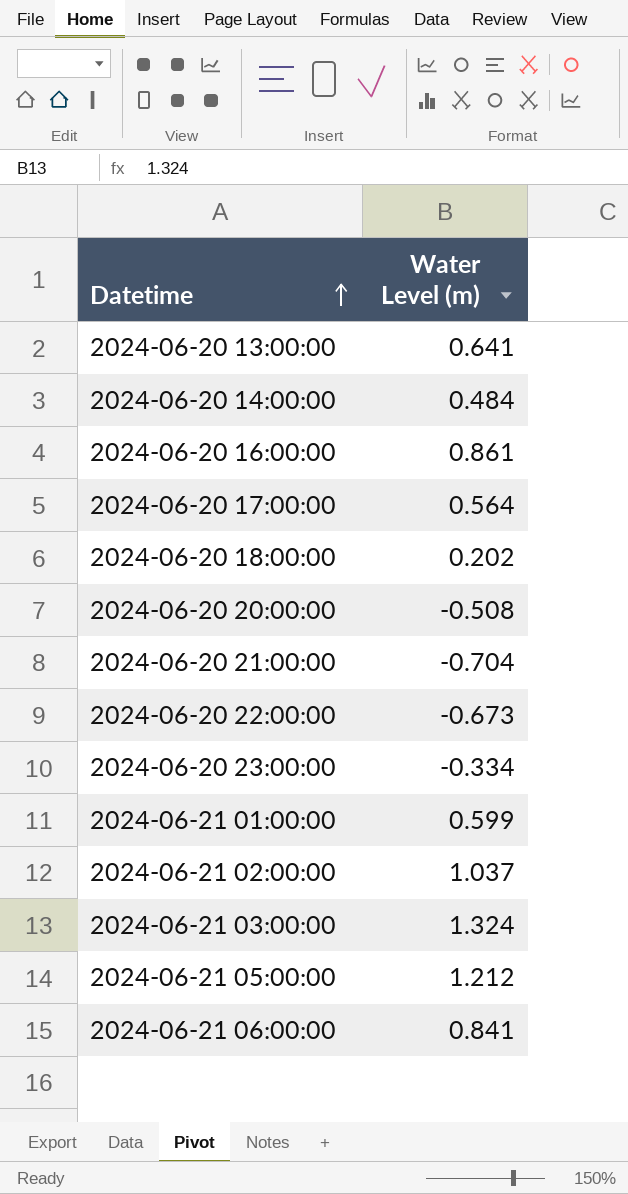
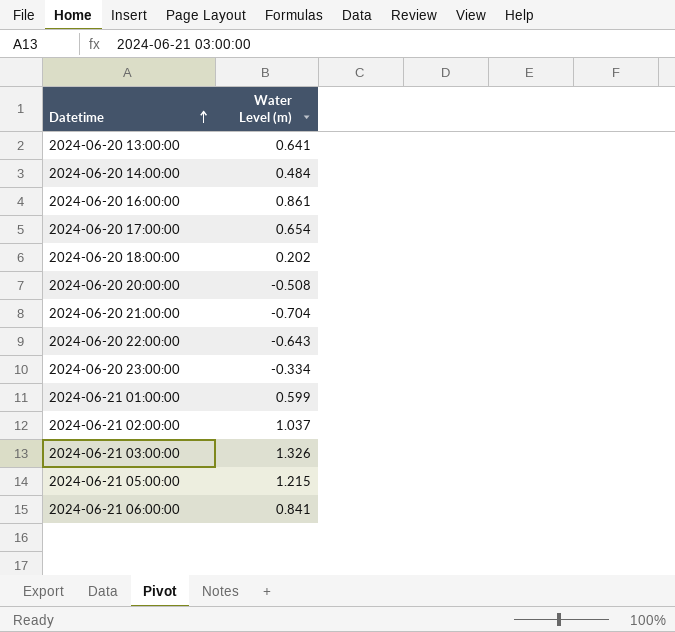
2024-06-20 17:00:00 | Water Level (m): 0.564 -> 0.654
2024-06-20 22:00:00 | Water Level (m): -0.673 -> -0.643
2024-06-21 03:00:00 | Water Level (m): 1.324 -> 1.326
2024-06-21 05:00:00 | Water Level (m): 1.212 -> 1.215

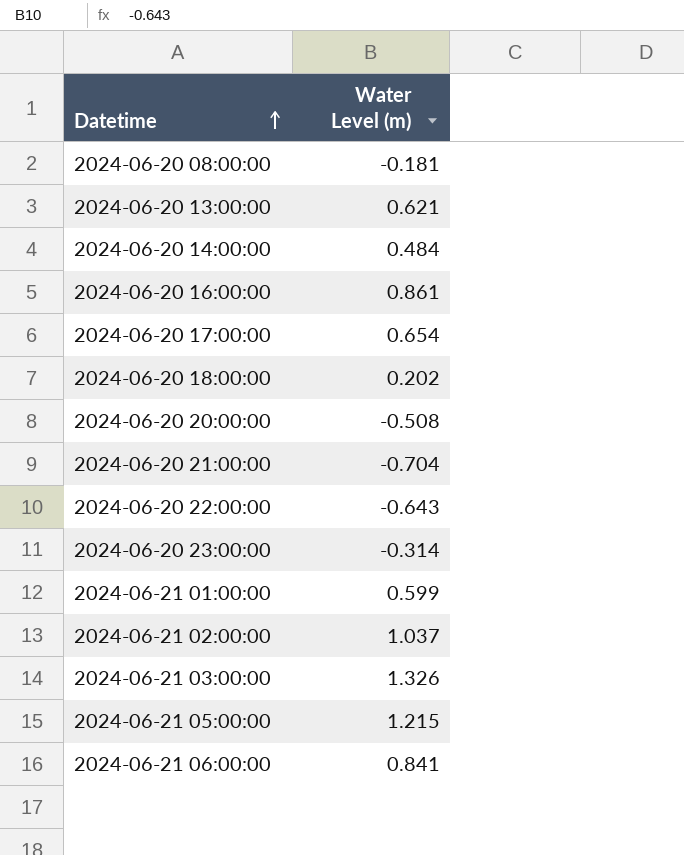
row 2024-06-20 08:00:00: none -> -0.181
2024-06-20 13:00:00 | Water Level (m): 0.641 -> 0.621
2024-06-20 23:00:00 | Water Level (m): -0.334 -> -0.314

